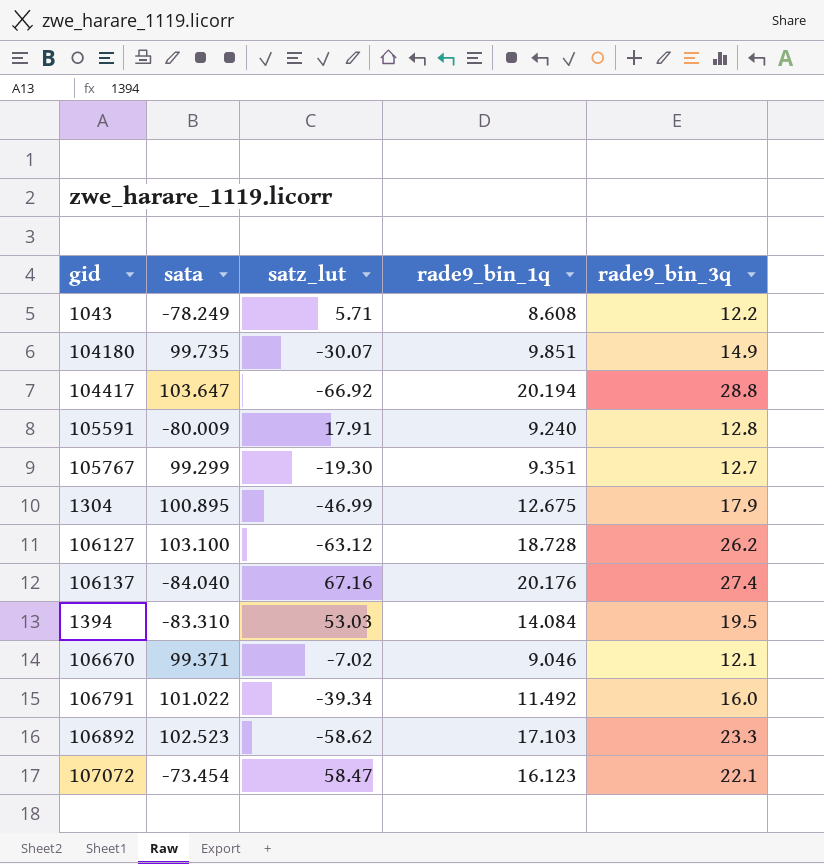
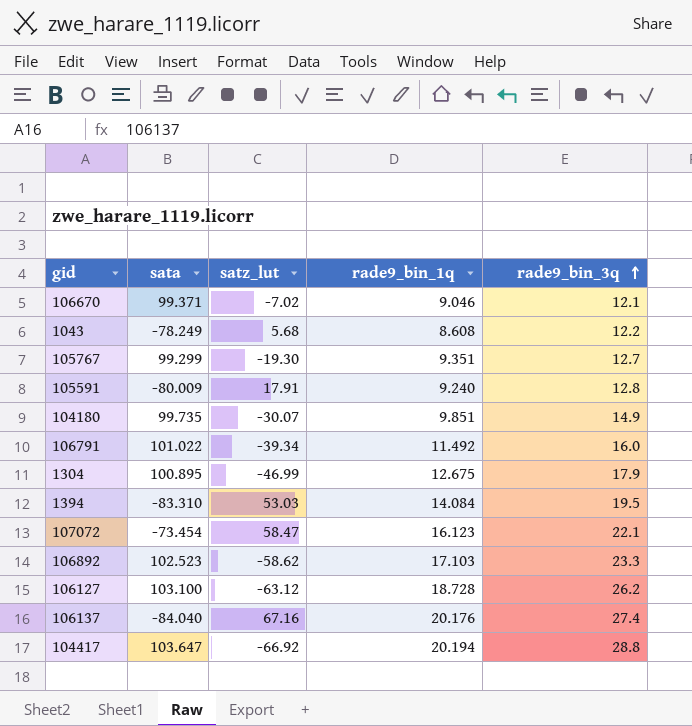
row order: none -> rade9_bin_3q ascending
1043 | satz_lut: 5.71 -> 5.68

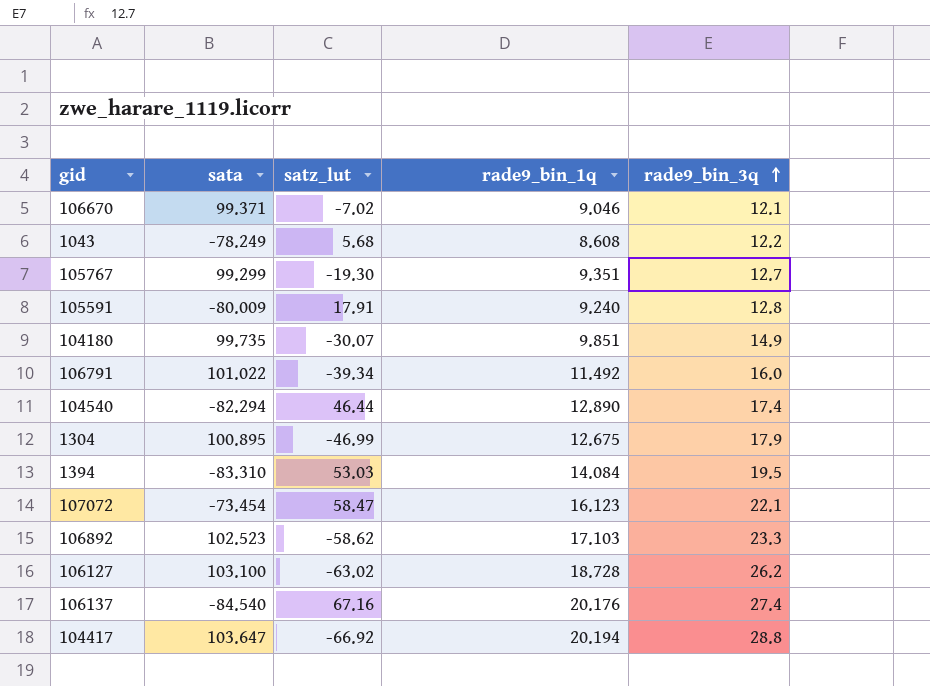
row 104540: none -> -82.294 | 46.44 | 12.890 | 17.4
106127 | satz_lut: -63.12 -> -63.02
106137 | sata: -84.040 -> -84.540

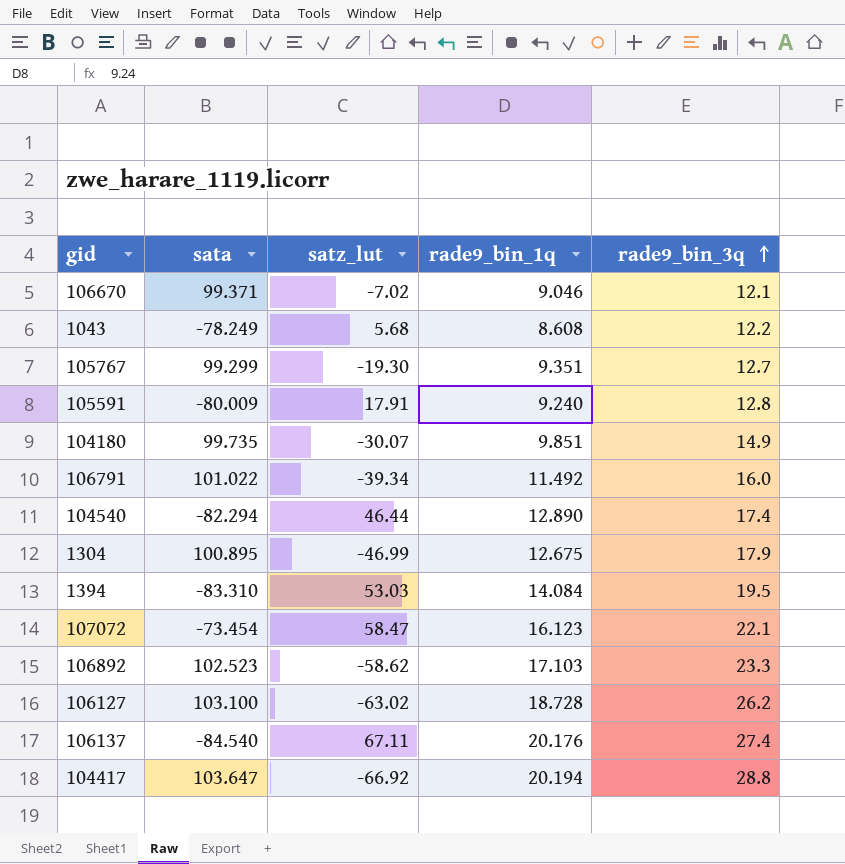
106137 | satz_lut: 67.16 -> 67.11

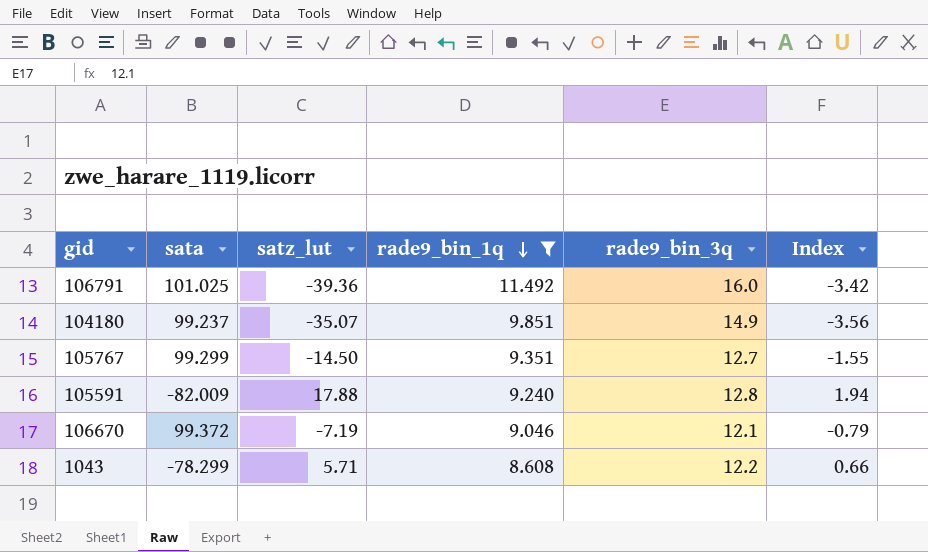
filter: none -> rade9_bin_1q <= 11.492
row order: rade9_bin_3q ascending -> rade9_bin_1q descending
column Index | formula: none -> [satz_lut] / [rade9_bin_1q]
106791 | sata: 101.022 -> 101.025
106791 | satz_lut: -39.34 -> -39.36
104180 | sata: 99.735 -> 99.237
104180 | satz_lut: -30.07 -> -35.07
105767 | satz_lut: -19.30 -> -14.50
105591 | sata: -80.009 -> -82.009
105591 | satz_lut: 17.91 -> 17.88
106670 | sata: 99.371 -> 99.372
106670 | satz_lut: -7.02 -> -7.19
1043 | sata: -78.249 -> -78.299
1043 | satz_lut: 5.68 -> 5.71

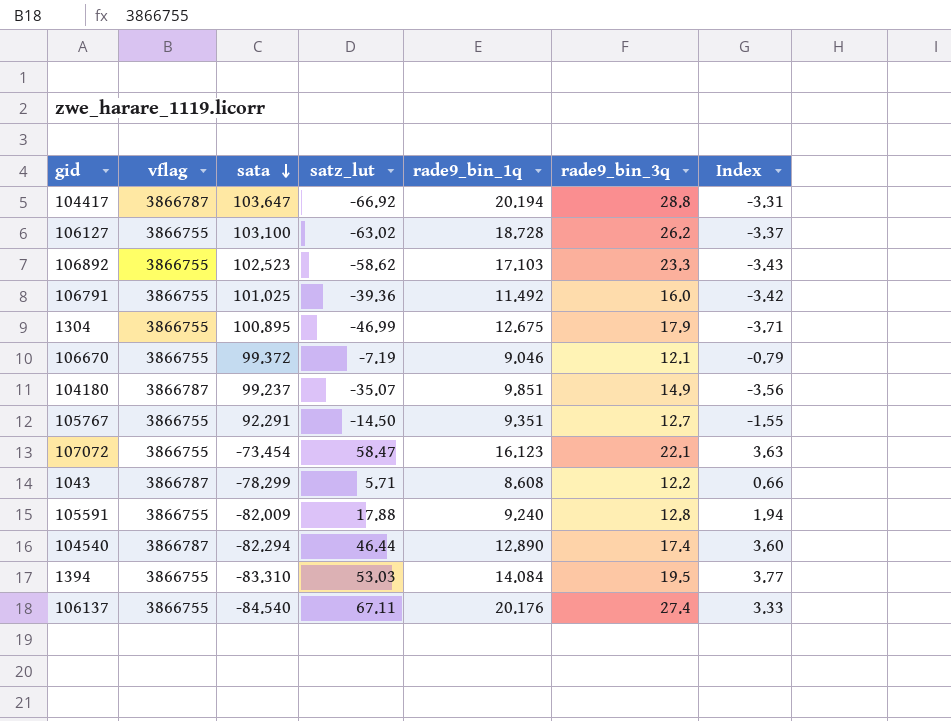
filter: rade9_bin_1q <= 11.492 -> none
row order: rade9_bin_1q descending -> sata descending
column vflag | position: none -> 2
105767 | sata: 99.299 -> 92.291

